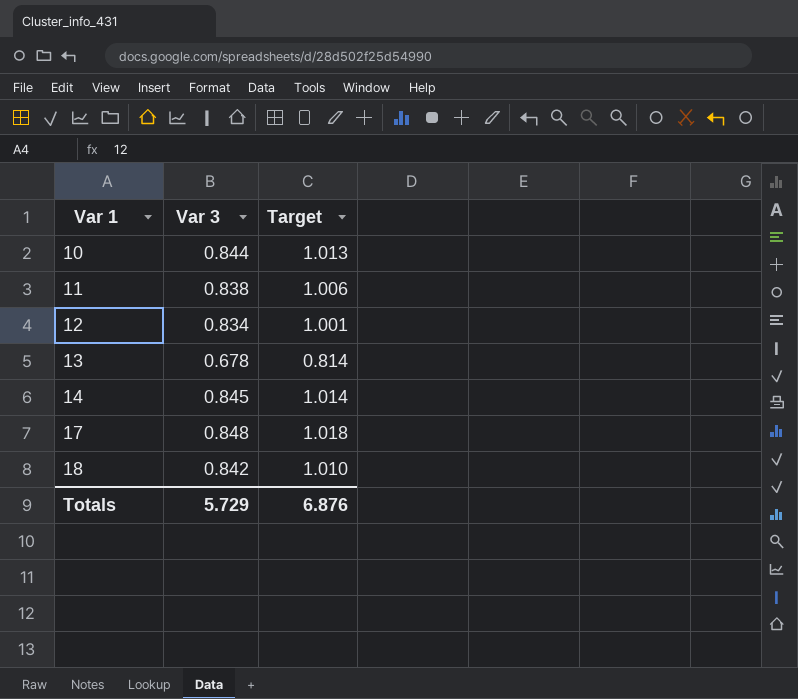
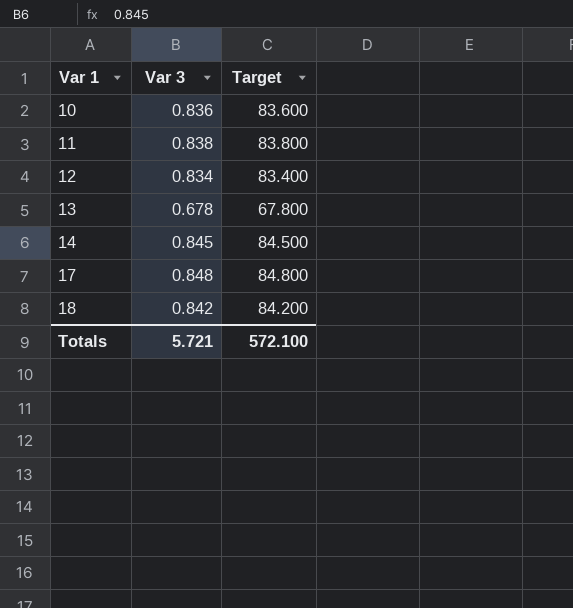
column Target | formula: [Var 3] * 1.2 -> [Var 3] * 100
10 | Var 3: 0.844 -> 0.836
Totals | Var 3: 5.729 -> 5.721
Totals | Target: 6.876 -> 572.100

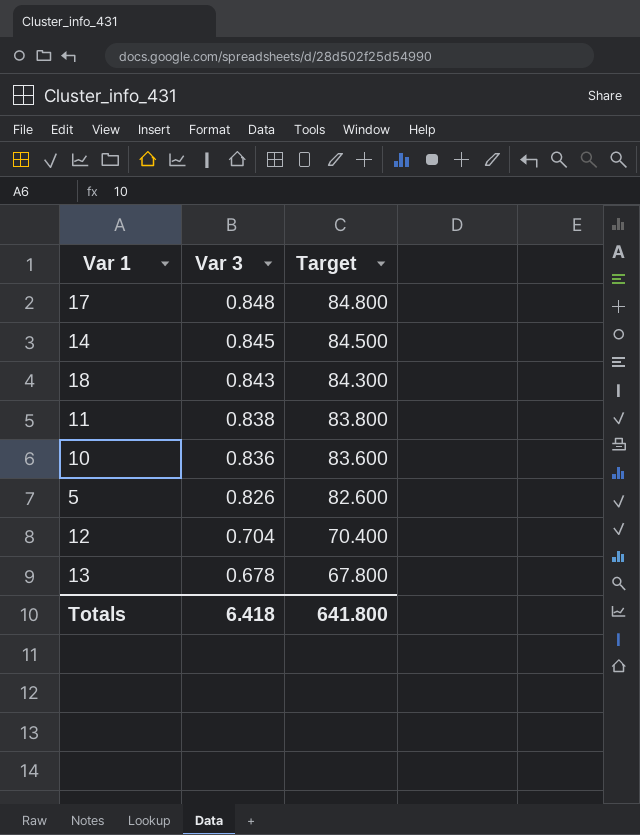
row order: Var 1 ascending -> Var 3 descending
18 | Var 3: 0.842 -> 0.843
18 | Target: 84.200 -> 84.300
row 5: none -> 0.826 | 82.600
12 | Var 3: 0.834 -> 0.704
12 | Target: 83.400 -> 70.400
Totals | Var 3: 5.721 -> 6.418
Totals | Target: 572.100 -> 641.800

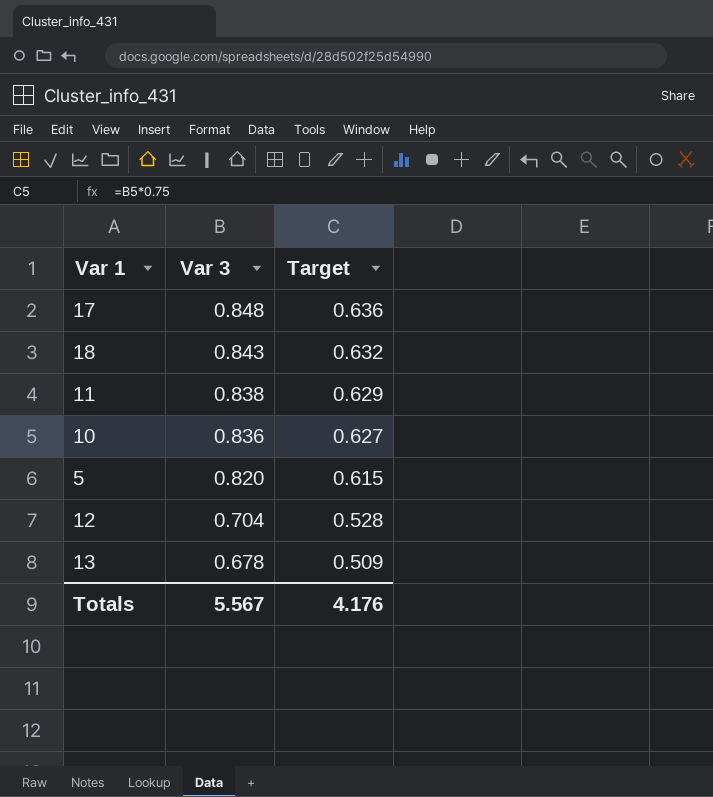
column Target | formula: [Var 3] * 100 -> [Var 3] * 0.75
row 14: 0.845 | 84.500 -> none
5 | Var 3: 0.826 -> 0.820
Totals | Var 3: 6.418 -> 5.567
Totals | Target: 641.800 -> 4.176

